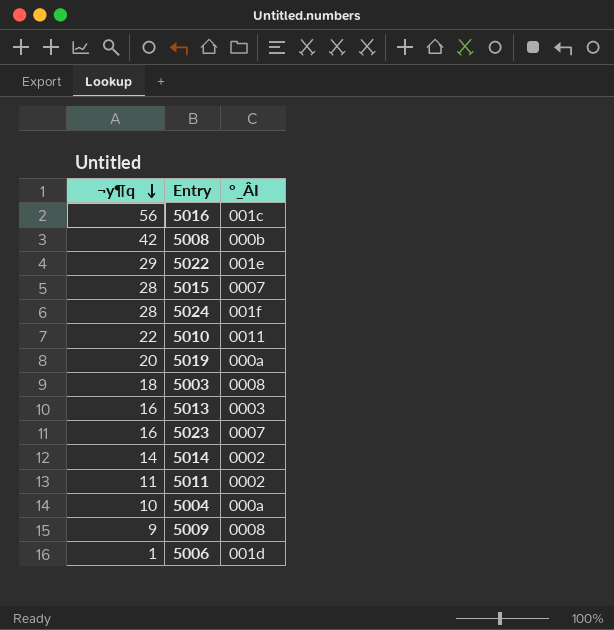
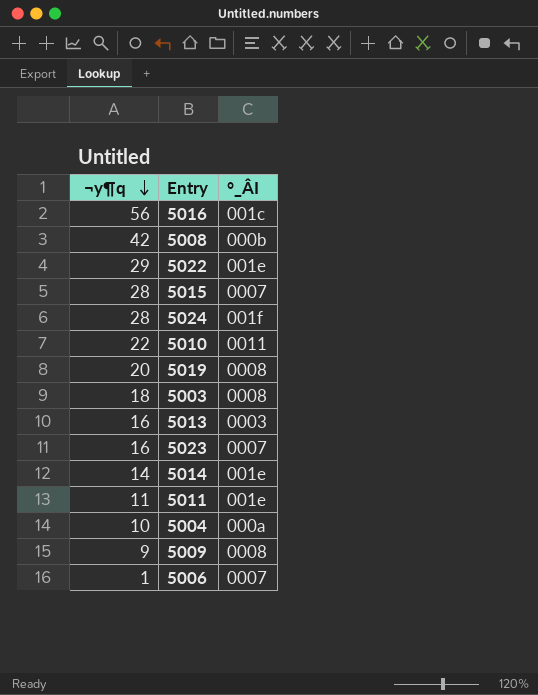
5019 | °_ÂI: 000a -> 0008
5014 | °_ÂI: 0002 -> 001e
5011 | °_ÂI: 0002 -> 001e
5006 | °_ÂI: 001d -> 0007

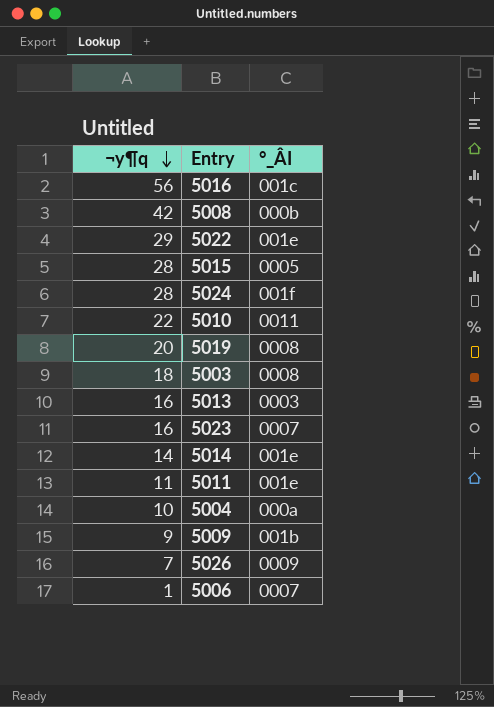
5015 | °_ÂI: 0007 -> 0005
5009 | °_ÂI: 0008 -> 001b
row 5026: none -> 7 | 0009

